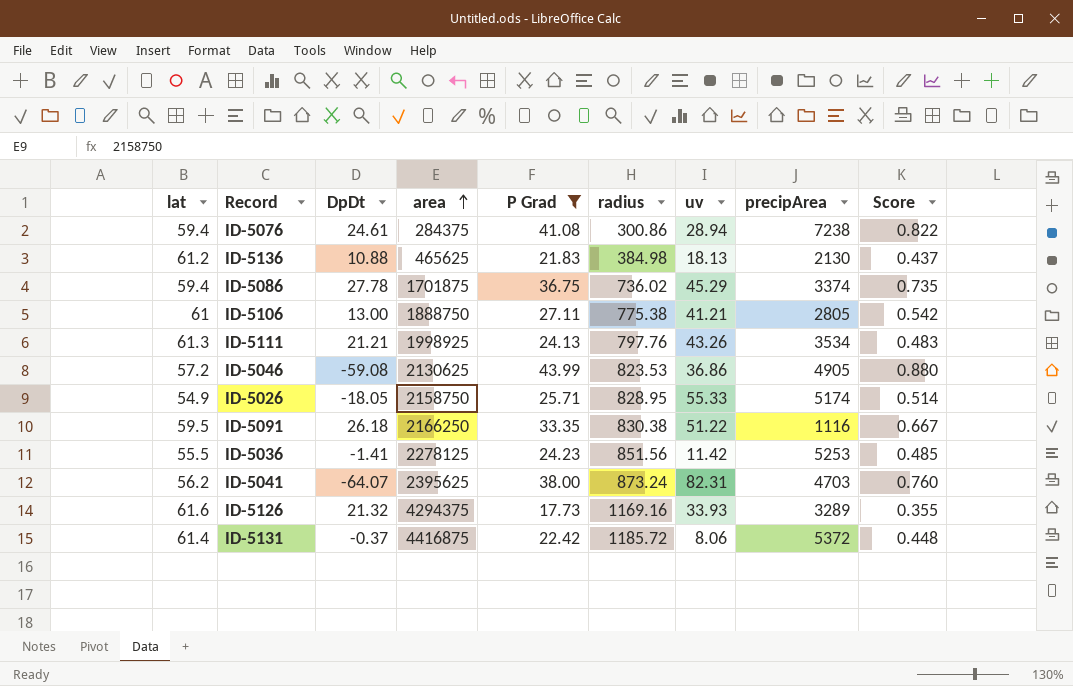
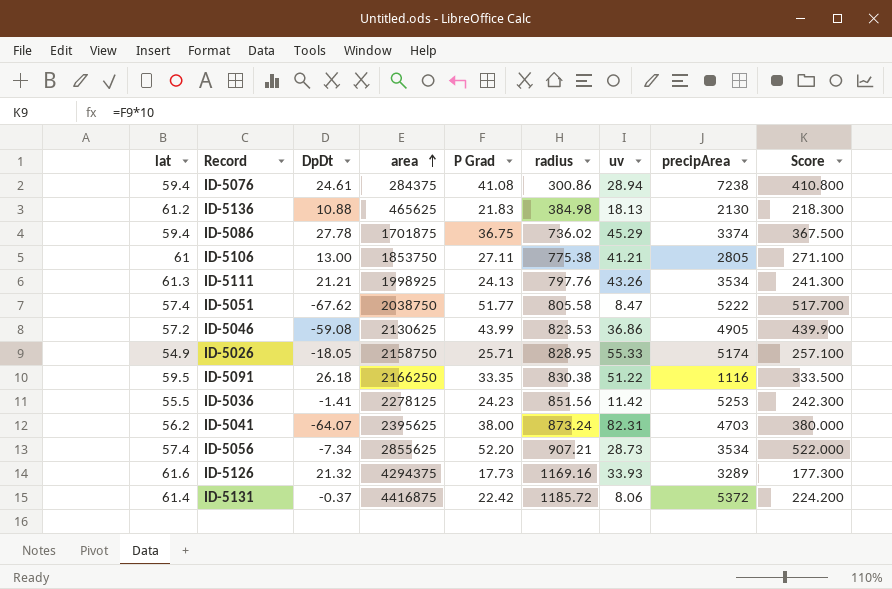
filter: P Grad <= 43.99 -> none
column Score | formula: [P Grad] * 0.02 -> [P Grad] * 10
ID-5106 | area: 1888750 -> 1853750

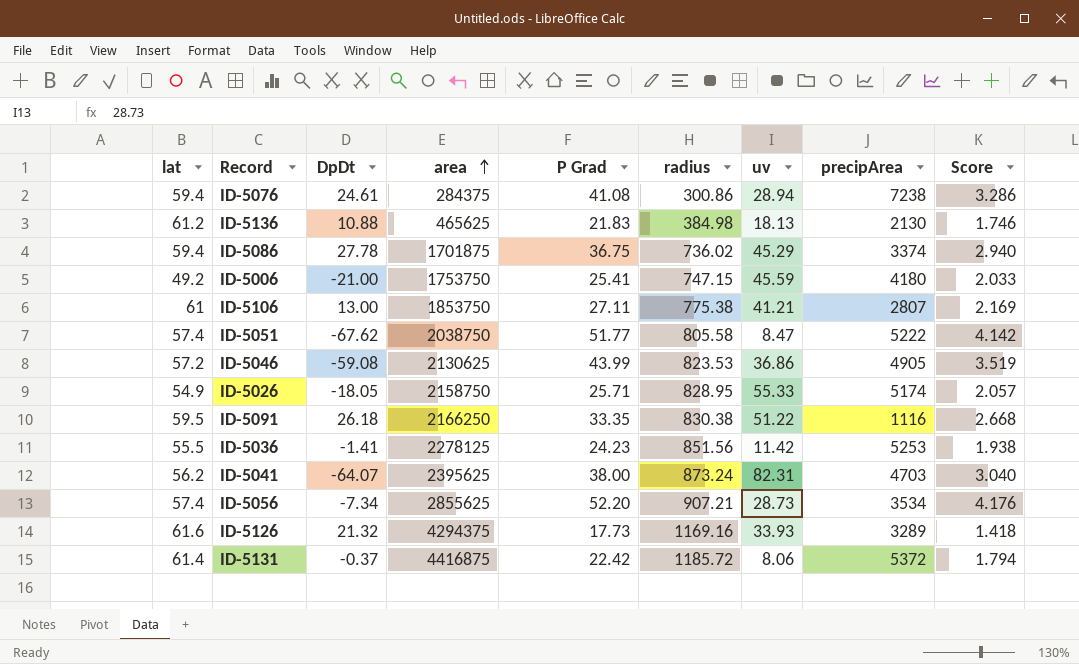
column Score | formula: [P Grad] * 10 -> [P Grad] * 0.08
row ID-5111: 61.3 | 21.21 | 1998925 | 24.13 | 797.76 | 43.26 | 3534 | 241.300 -> none
row ID-5006: none -> 49.2 | -21.00 | 1753750 | 25.41 | 747.15 | 45.59 | 4180 | 2.033
ID-5106 | precipArea: 2805 -> 2807

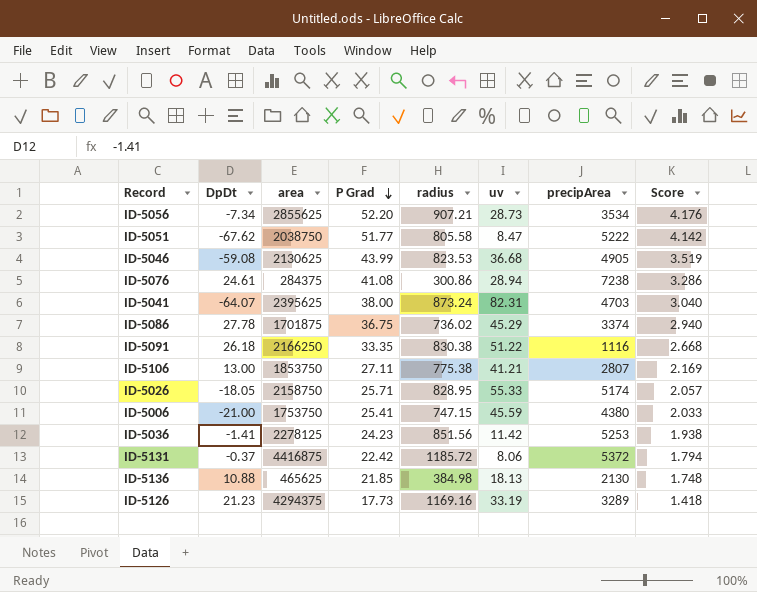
row order: area ascending -> P Grad descending
column lat | position: 1 -> none
ID-5046 | uv: 36.86 -> 36.68
ID-5006 | precipArea: 4180 -> 4380
ID-5136 | P Grad: 21.83 -> 21.85
ID-5136 | Score: 1.746 -> 1.748
ID-5126 | DpDt: 21.32 -> 21.23
ID-5126 | uv: 33.93 -> 33.19

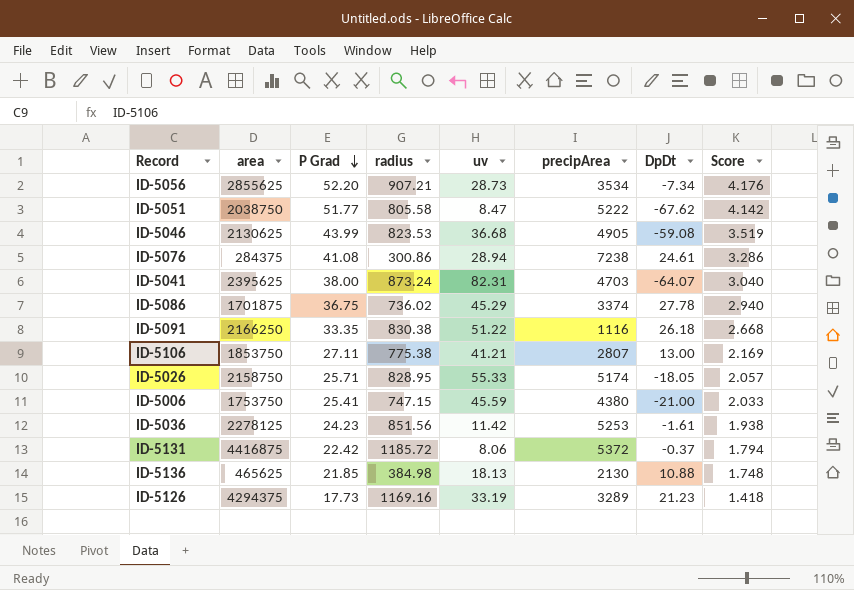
column DpDt | position: 2 -> 7
ID-5036 | DpDt: -1.41 -> -1.61

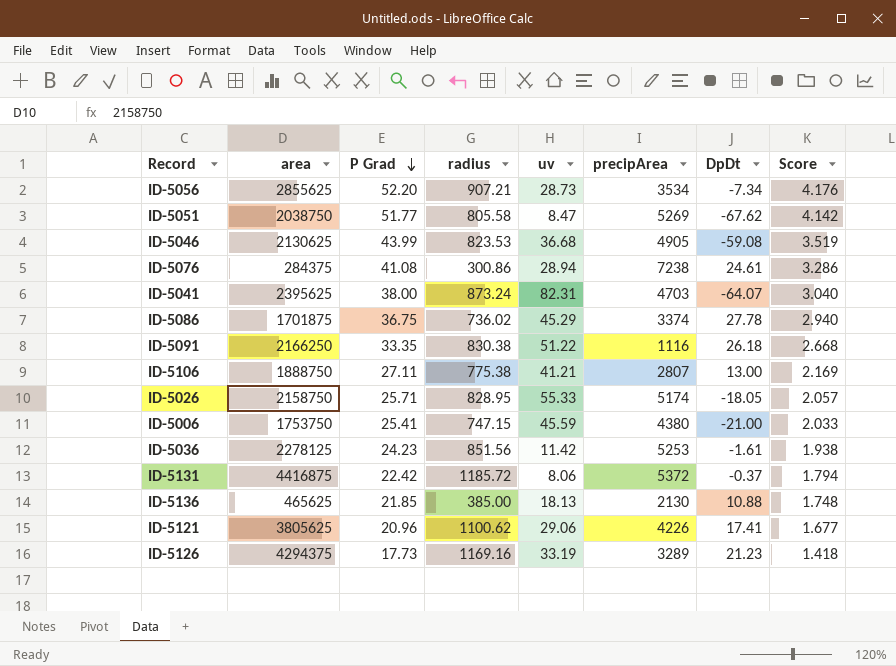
ID-5051 | precipArea: 5222 -> 5269
ID-5106 | area: 1853750 -> 1888750
ID-5136 | radius: 384.98 -> 385.00
row ID-5121: none -> 3805625 | 20.96 | 1100.62 | 29.06 | 4226 | 17.41 | 1.677

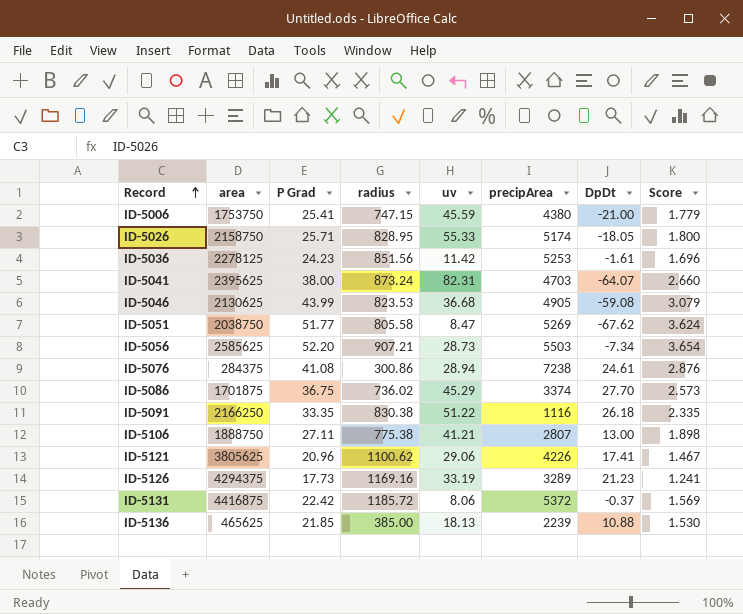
row order: P Grad descending -> Record ascending
column Score | formula: [P Grad] * 0.08 -> [P Grad] * 0.07
ID-5056 | area: 2855625 -> 2585625
ID-5056 | precipArea: 3534 -> 5503
ID-5086 | DpDt: 27.78 -> 27.70
ID-5136 | precipArea: 2130 -> 2239

